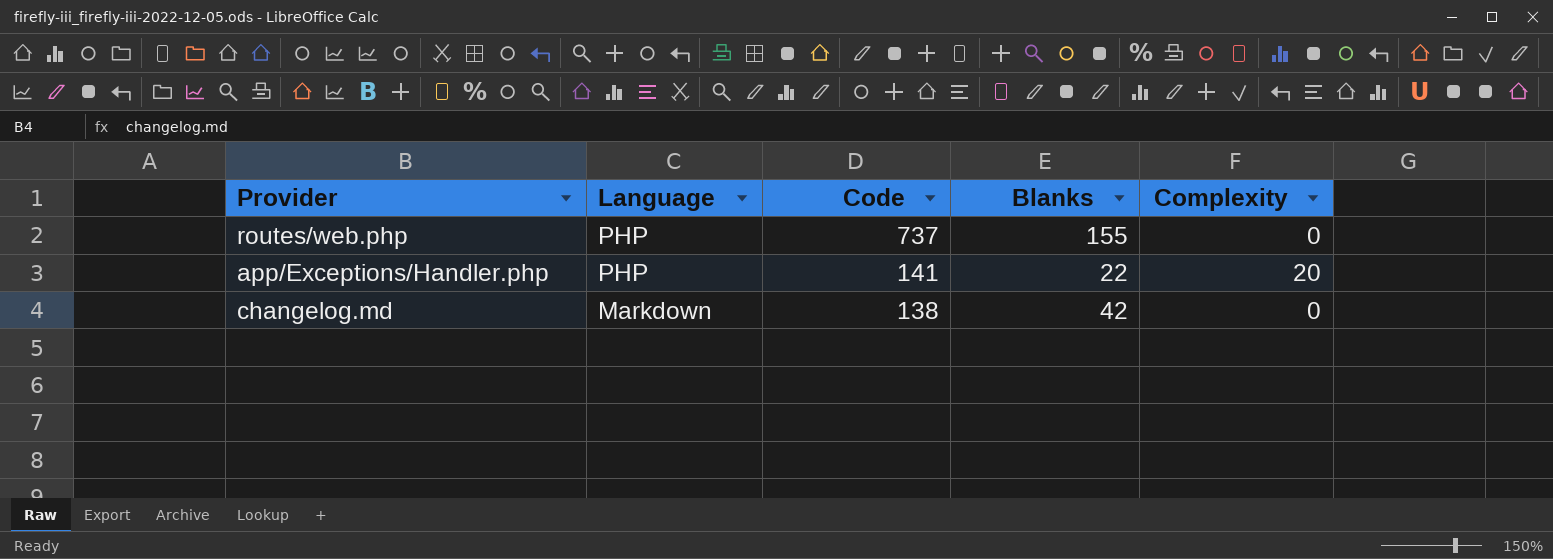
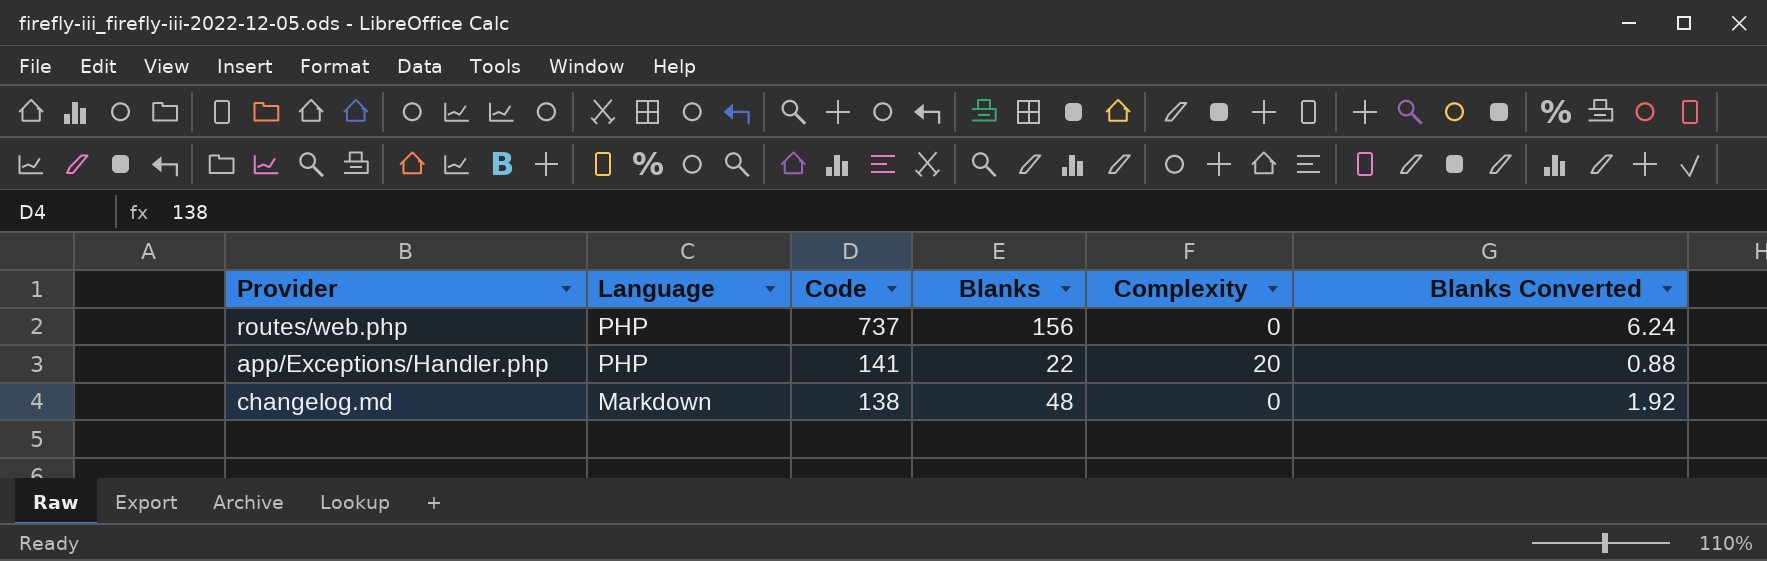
column Blanks Converted | formula: none -> [Blanks] * 0.04
routes/web.php | Blanks: 155 -> 156
changelog.md | Blanks: 42 -> 48

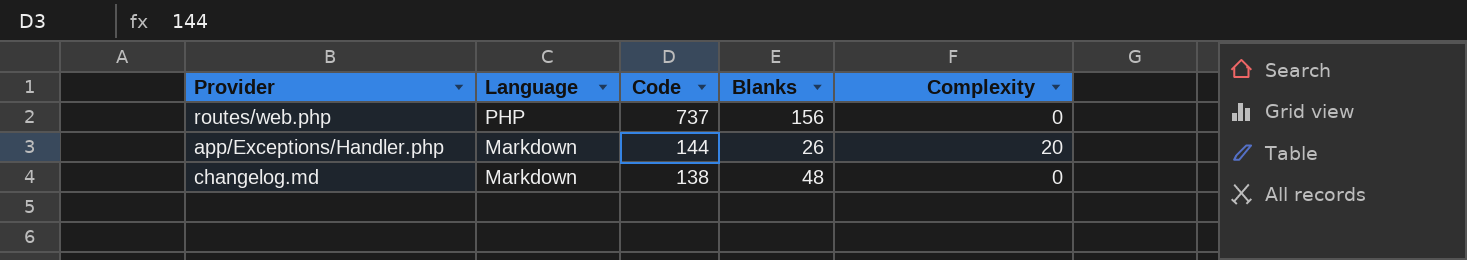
column Blanks Converted | formula: [Blanks] * 0.04 -> none
app/Exceptions/Handler.php | Language: PHP -> Markdown
app/Exceptions/Handler.php | Code: 141 -> 144
app/Exceptions/Handler.php | Blanks: 22 -> 26

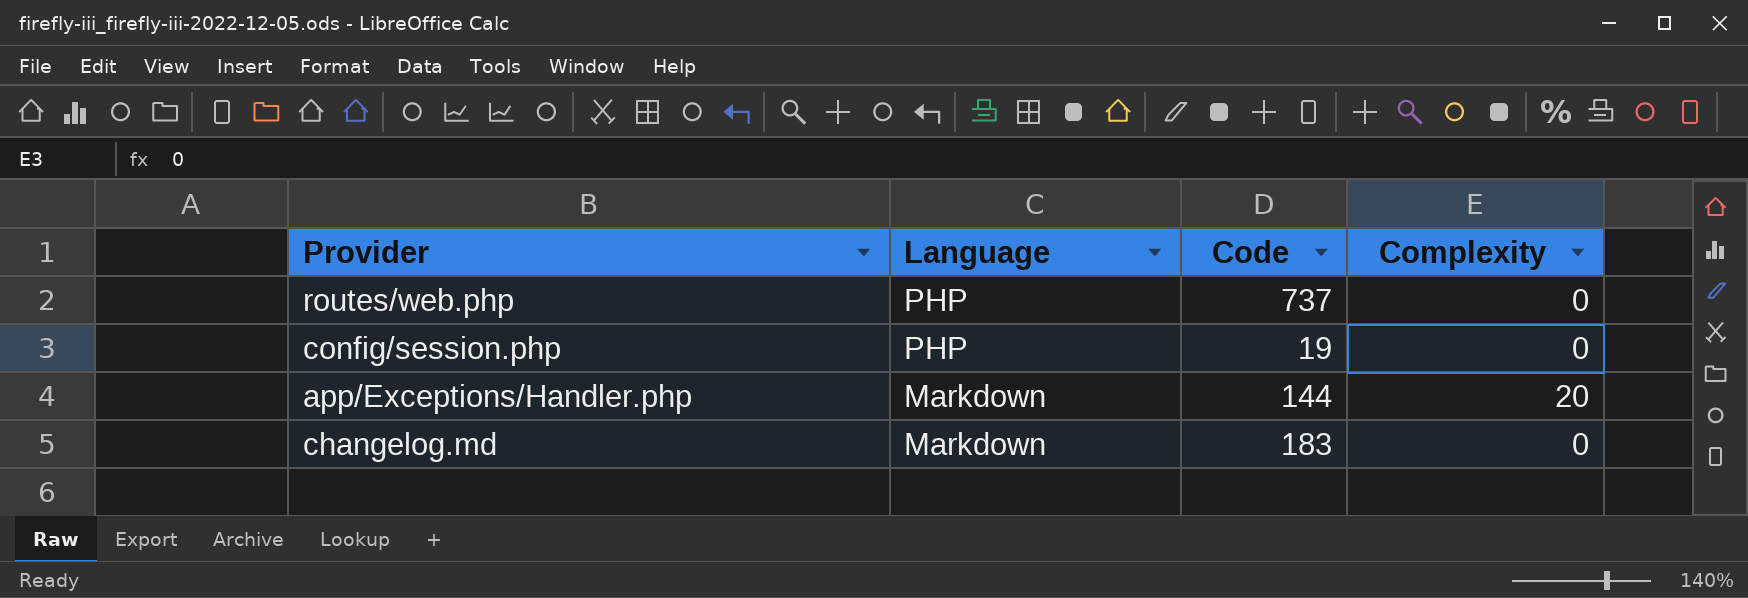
column Blanks | position: 4 -> none
row config/session.php: none -> PHP | 19 | 0
changelog.md | Code: 138 -> 183

